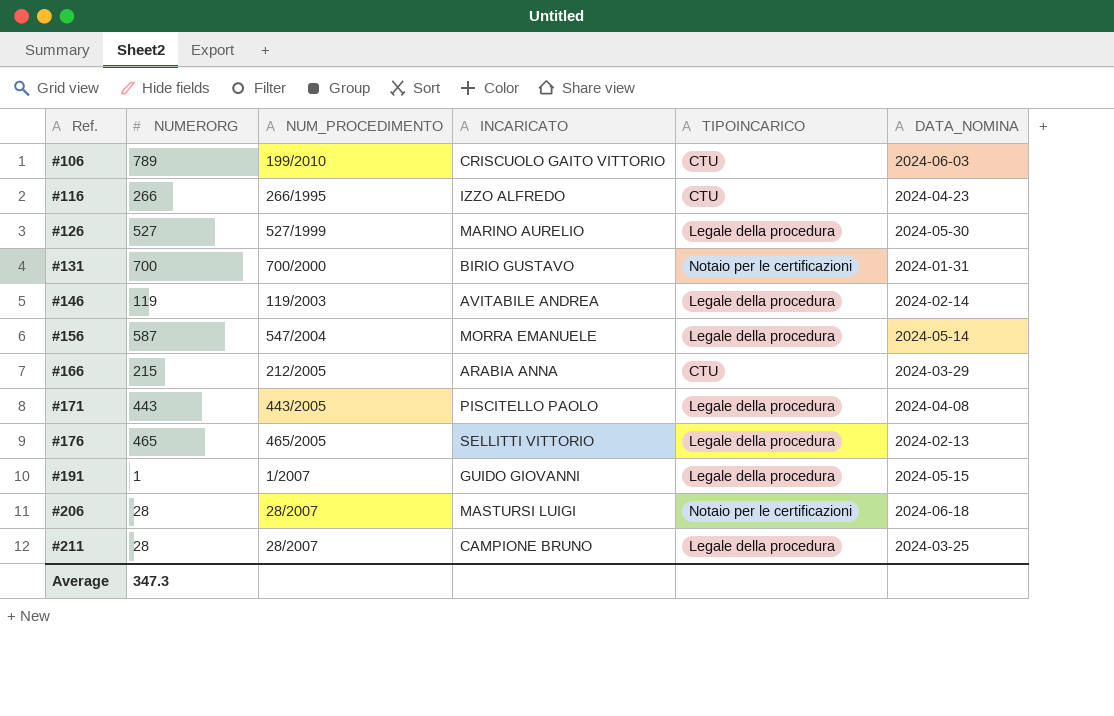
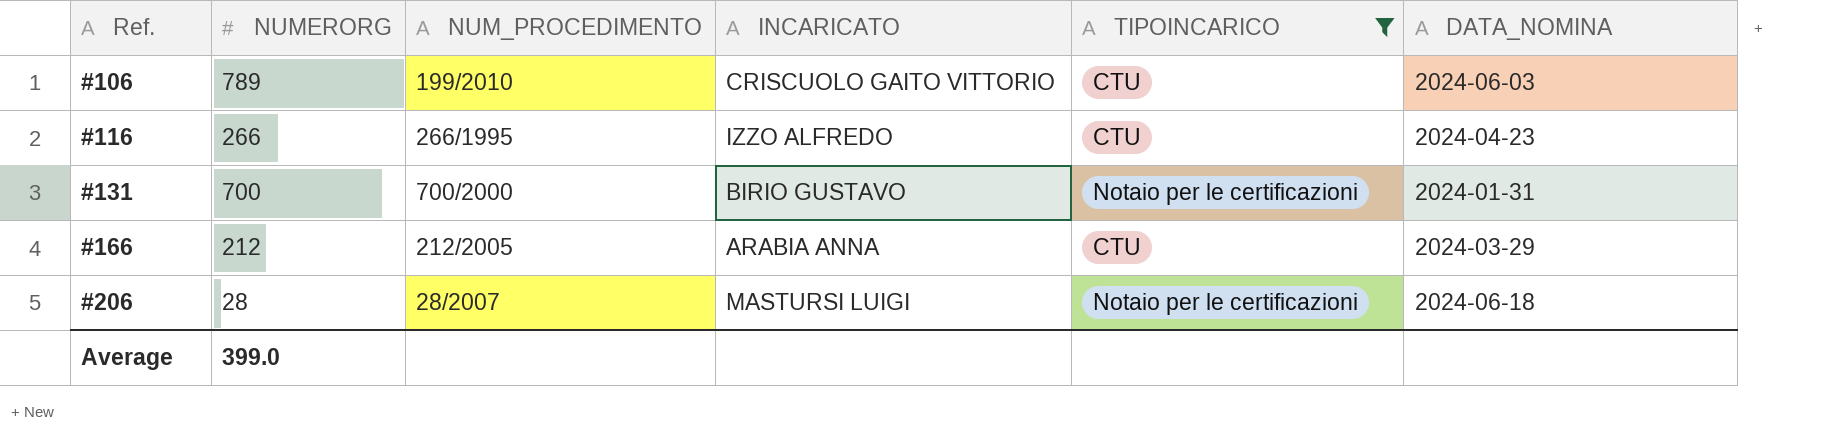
filter: none -> TIPOINCARICO != Legale della procedura
#166 | NUMERORG: 215 -> 212
Average | NUMERORG: 347.3 -> 399.0

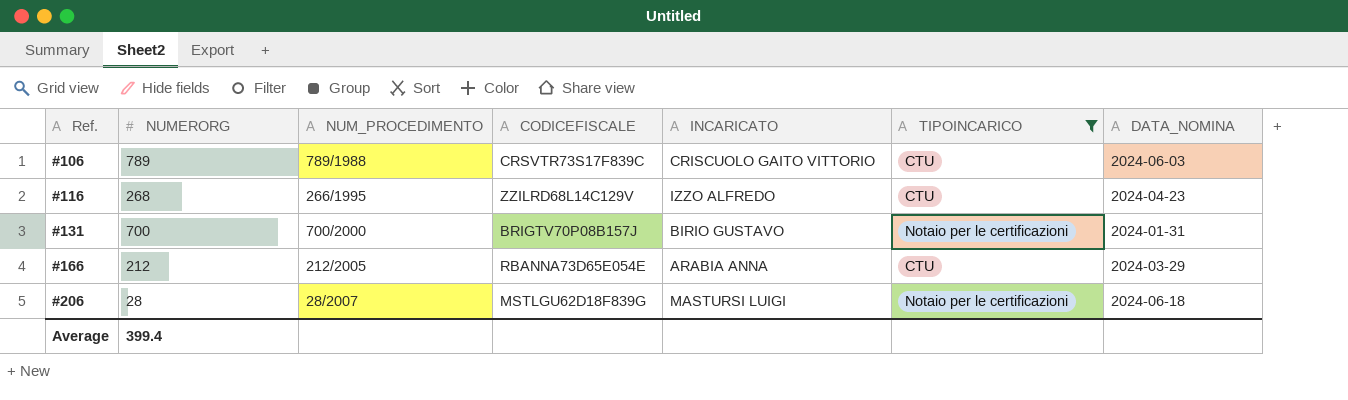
column CODICEFISCALE | position: none -> 4
#106 | NUM_PROCEDIMENTO: 199/2010 -> 789/1988
#116 | NUMERORG: 266 -> 268
Average | NUMERORG: 399.0 -> 399.4

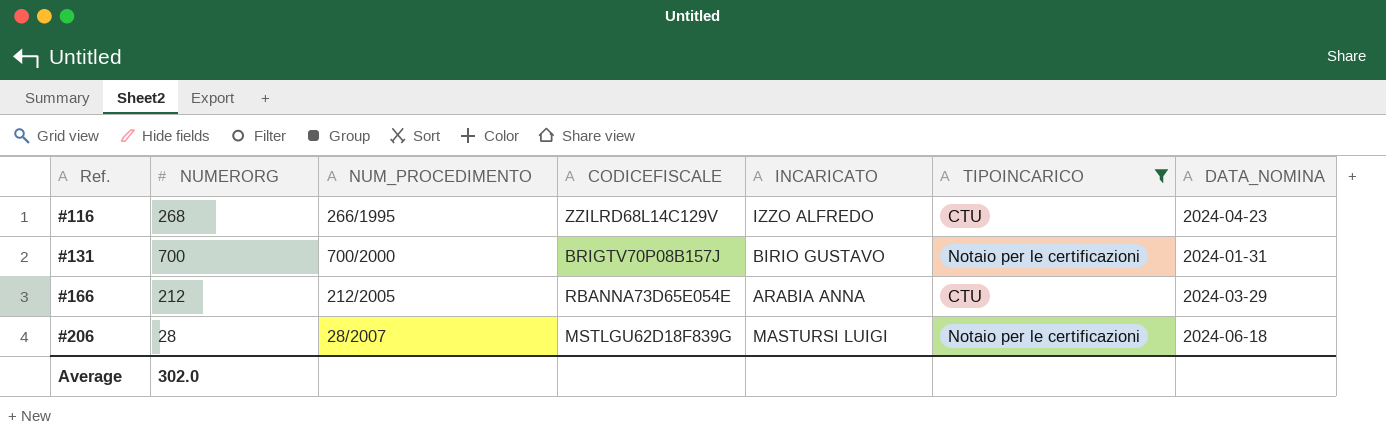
row #106: 789 | 789/1988 | CRSVTR73S17F839C | CRISCUOLO GAITO VITTORIO | CTU | 2024-06-03 -> none
Average | NUMERORG: 399.4 -> 302.0

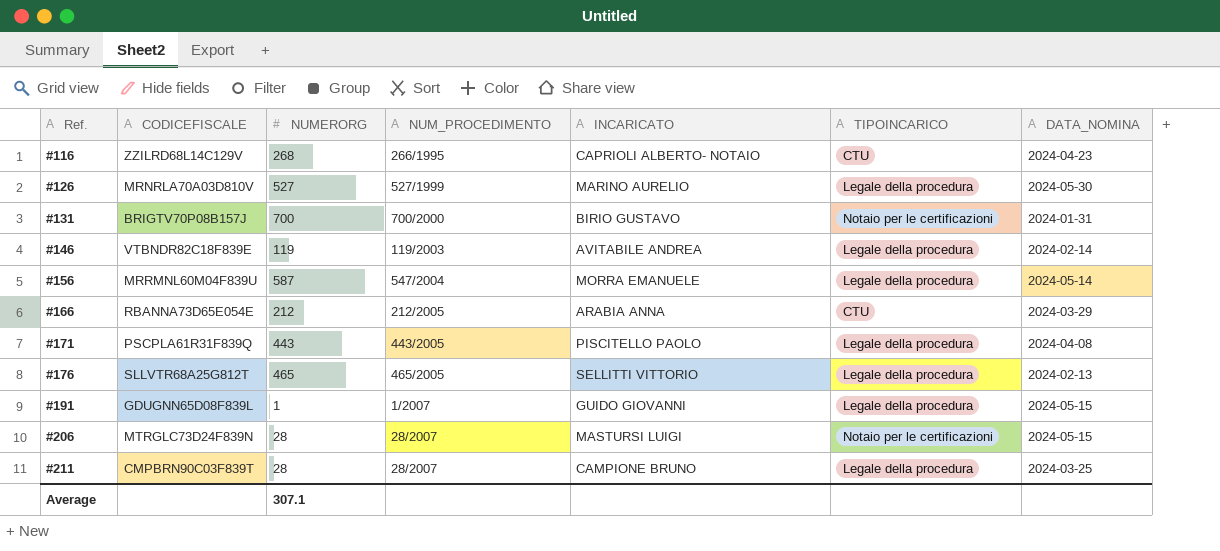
filter: TIPOINCARICO != Legale della procedura -> none
column CODICEFISCALE | position: 4 -> 2
#116 | INCARICATO: IZZO ALFREDO -> CAPRIOLI ALBERTO- NOTAIO
#206 | CODICEFISCALE: MSTLGU62D18F839G -> MTRGLC73D24F839N
#206 | DATA_NOMINA: 2024-06-18 -> 2024-05-15
Average | NUMERORG: 302.0 -> 307.1

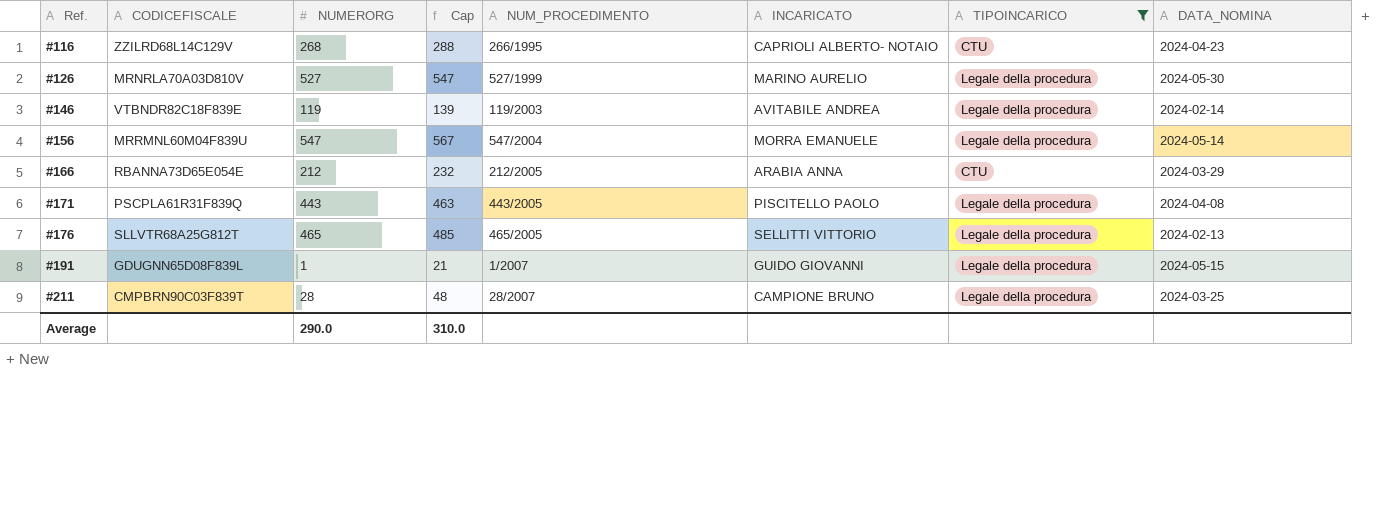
filter: none -> TIPOINCARICO != Notaio per le certificazioni
column Cap | formula: none -> [NUMERORG] + 20
#156 | NUMERORG: 587 -> 547
Average | NUMERORG: 307.1 -> 290.0

